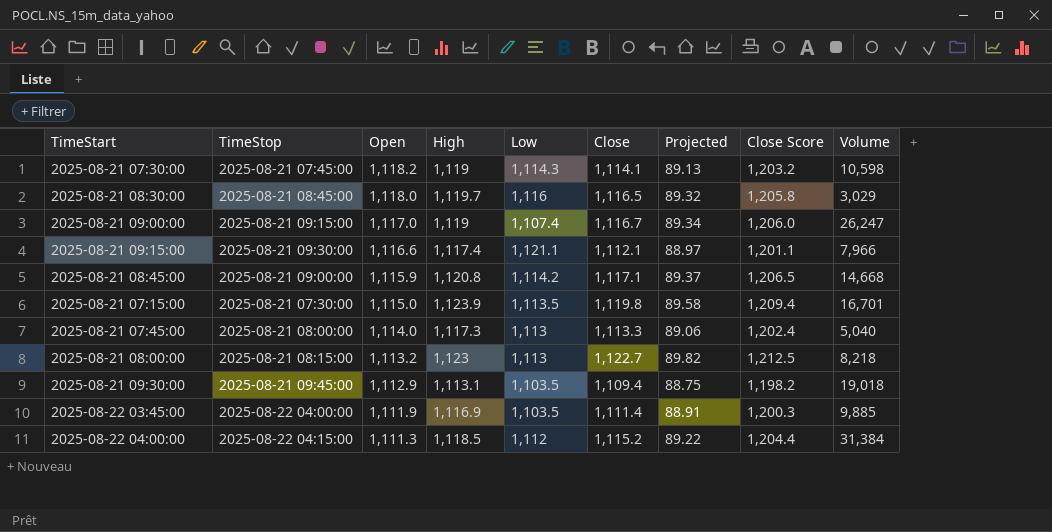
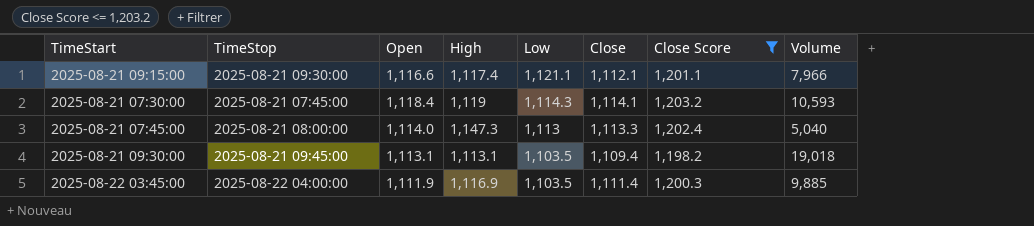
filter: none -> Close Score <= 1,203.2
row order: Open descending -> Low descending
column Projected | formula: [Close] * 0.08 -> none
2025-08-21 07:30:00 | Open: 1,118.2 -> 1,118.4
2025-08-21 07:30:00 | Volume: 10,598 -> 10,593
2025-08-21 07:45:00 | High: 1,117.3 -> 1,147.3
2025-08-21 09:30:00 | Open: 1,112.9 -> 1,113.1

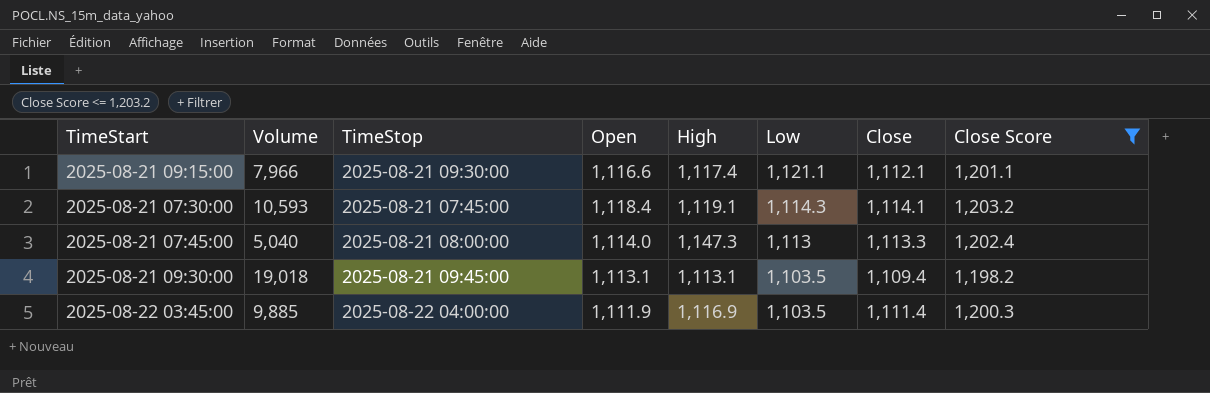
column Volume | position: 8 -> 2
2025-08-21 07:30:00 | High: 1,119 -> 1,119.1

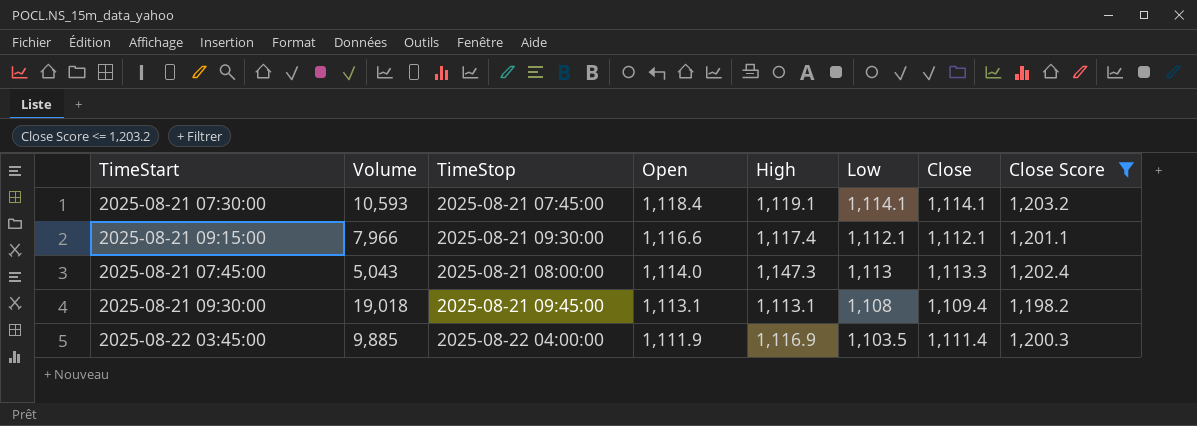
row order: Low descending -> Open descending
2025-08-21 07:30:00 | Low: 1,114.3 -> 1,114.1
2025-08-21 09:15:00 | Low: 1,121.1 -> 1,112.1
2025-08-21 07:45:00 | Volume: 5,040 -> 5,043
2025-08-21 09:30:00 | Low: 1,103.5 -> 1,108

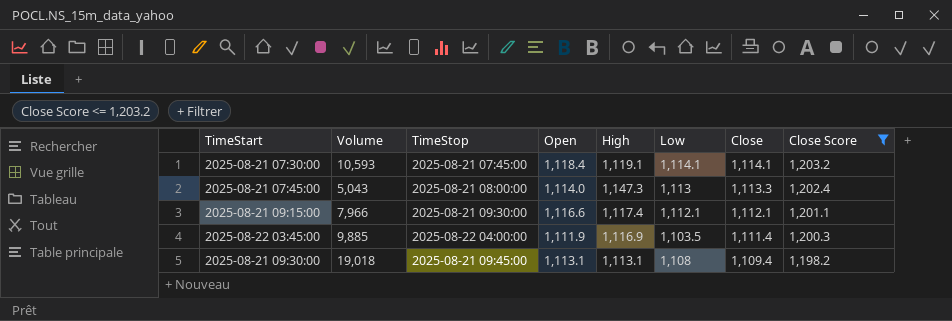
row order: Open descending -> Close descending

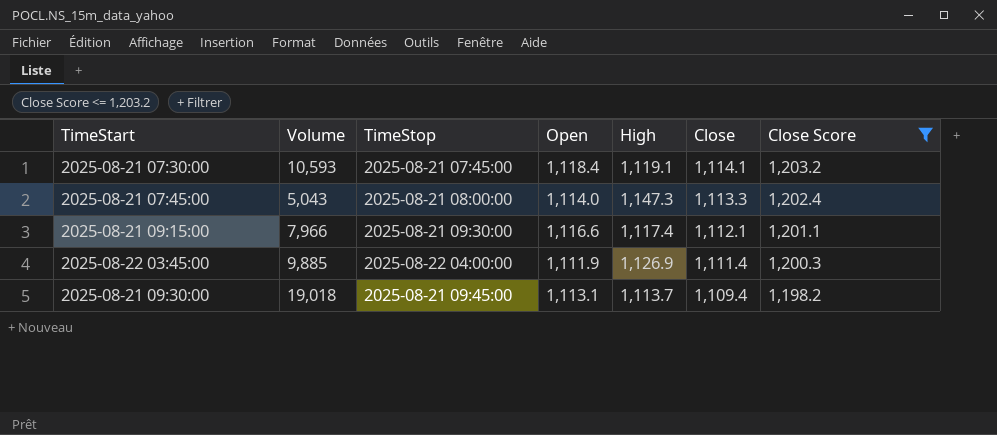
column Low | position: 6 -> none
2025-08-22 03:45:00 | High: 1,116.9 -> 1,126.9
2025-08-21 09:30:00 | High: 1,113.1 -> 1,113.7

